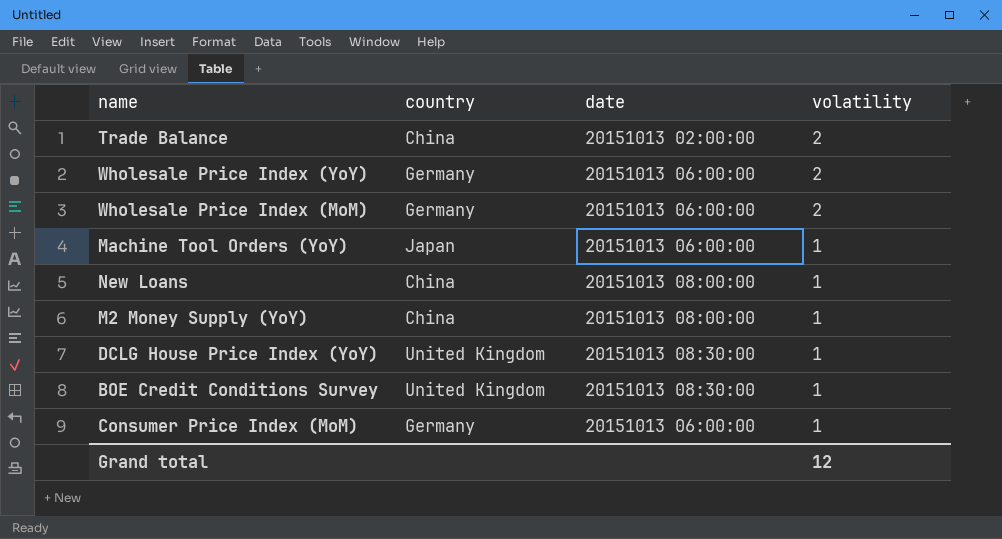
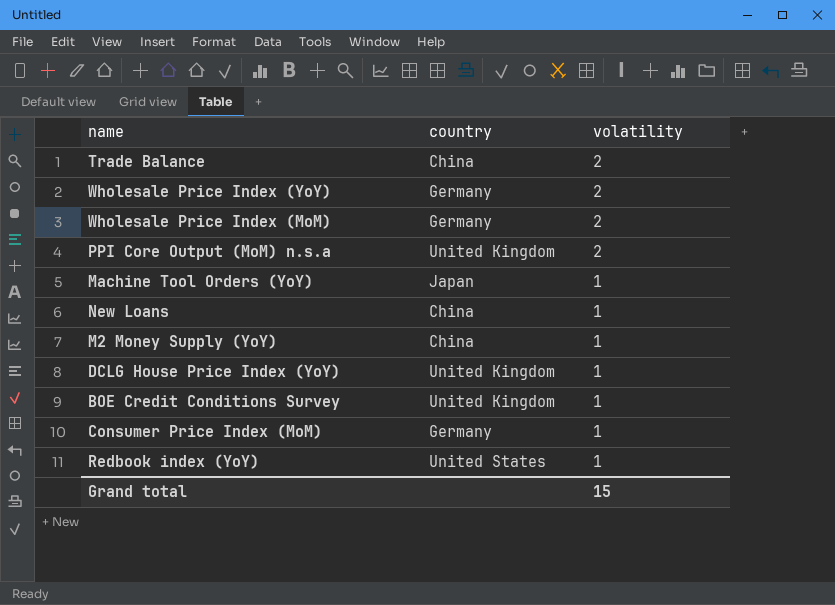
column date | position: 3 -> none
row PPI Core Output (MoM) n.s.a: none -> United Kingdom | 2
row Redbook index (YoY): none -> United States | 1
Grand total | volatility: 12 -> 15

